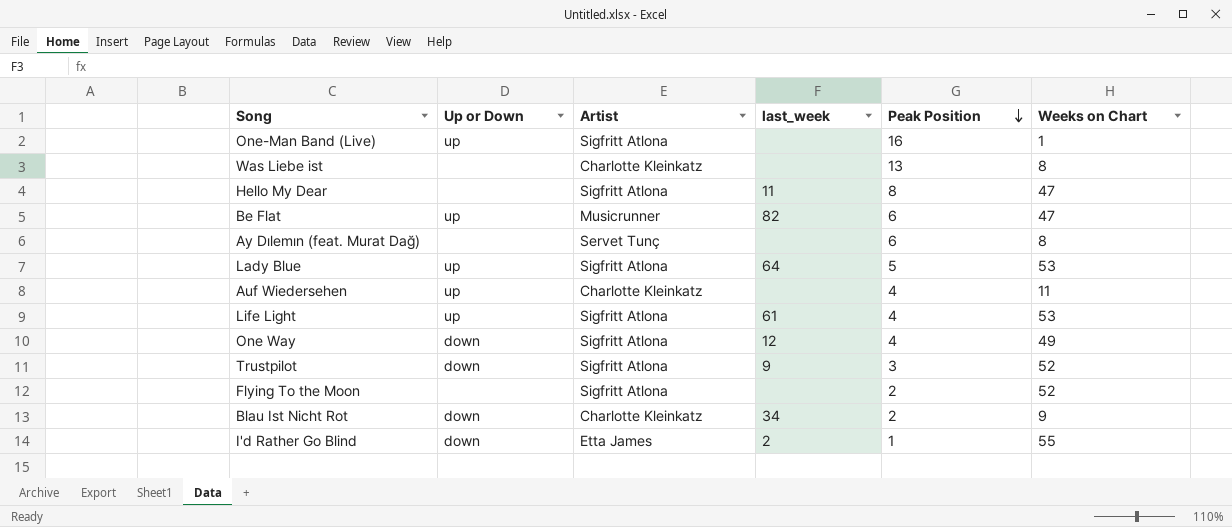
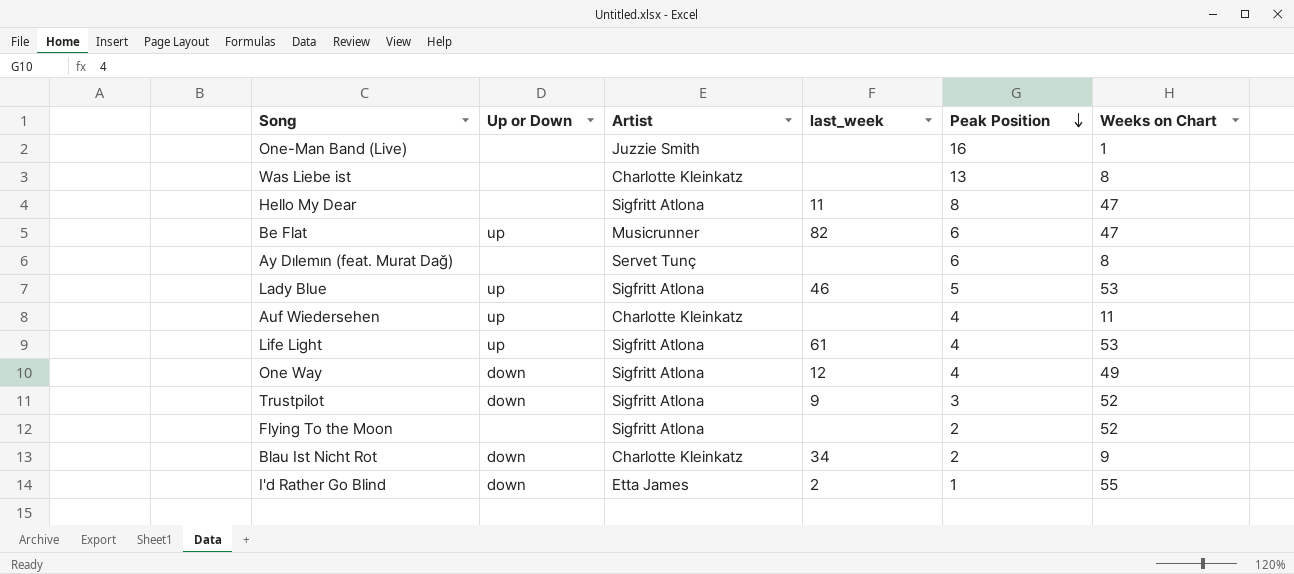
One-Man Band (Live) | Up or Down: up -> none
One-Man Band (Live) | Artist: Sigfritt Atlona -> Juzzie Smith
Lady Blue | last_week: 64 -> 46

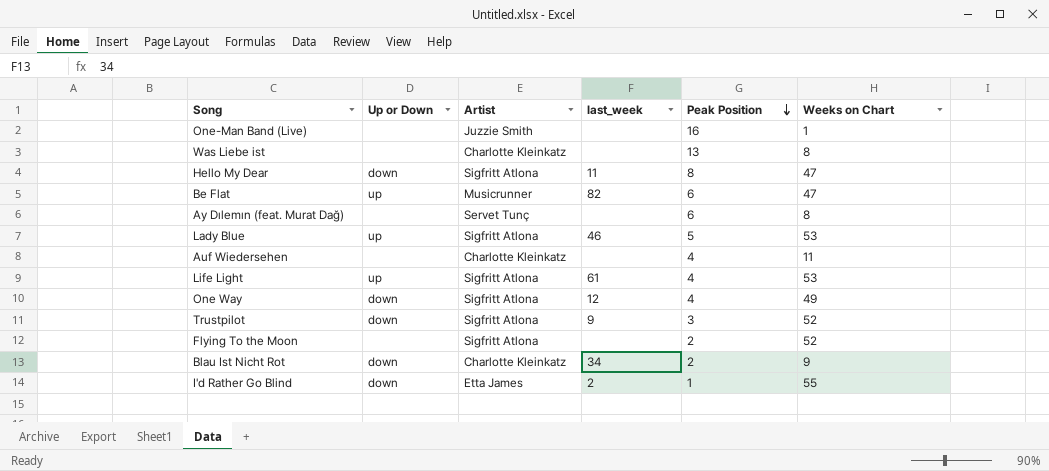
Hello My Dear | Up or Down: none -> down
Auf Wiedersehen | Up or Down: up -> none

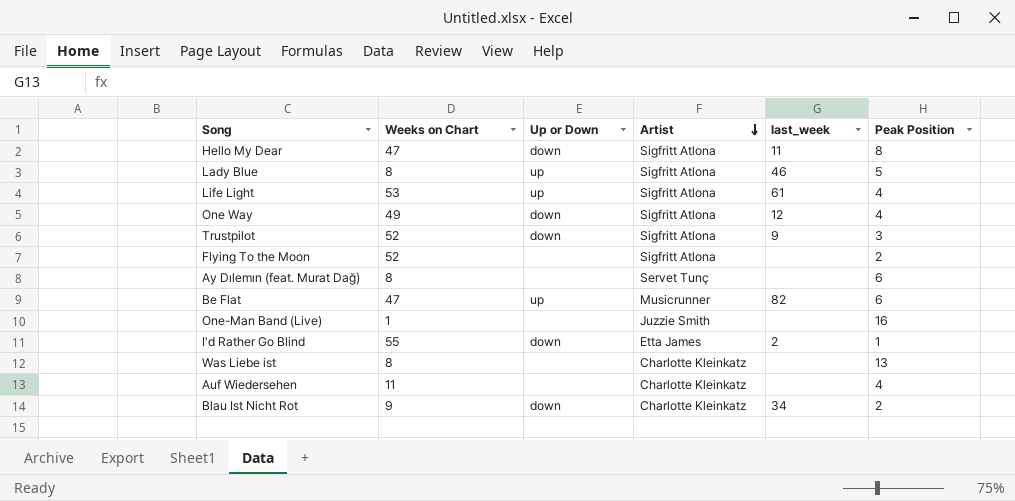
row order: Peak Position descending -> Artist descending
column Weeks on Chart | position: 6 -> 2
Lady Blue | Weeks on Chart: 53 -> 8

